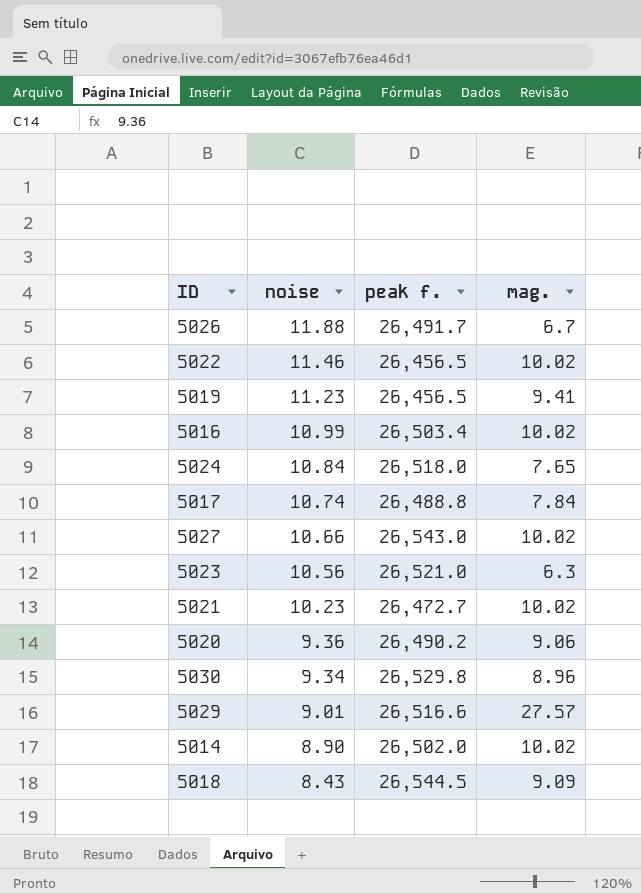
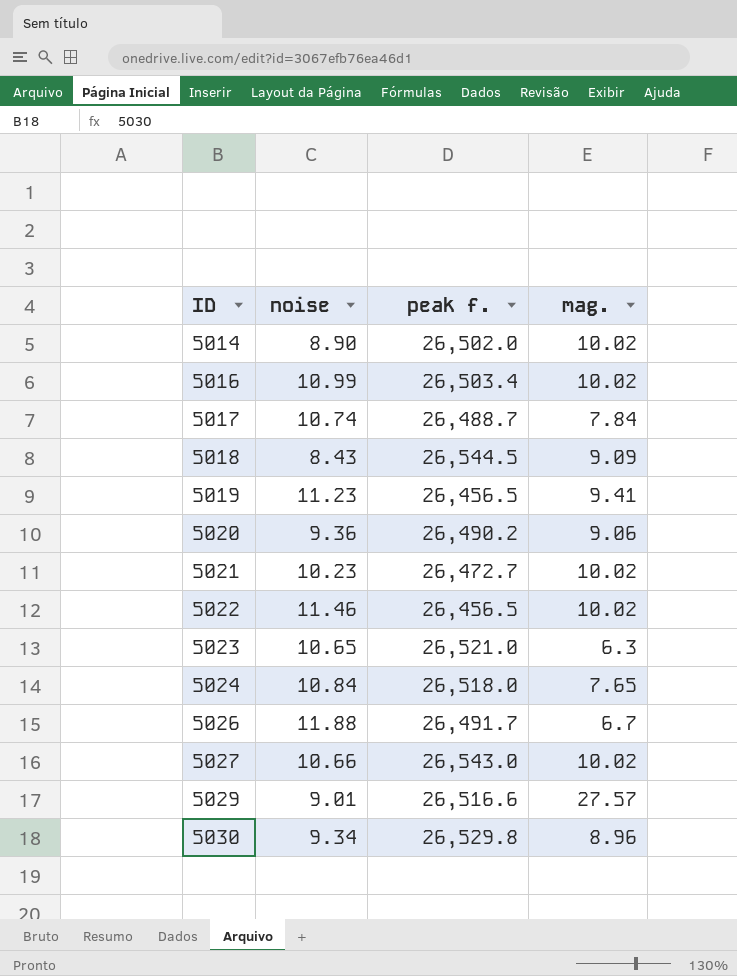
row order: noise descending -> ID ascending
5017 | peak f.: 26,488.8 -> 26,488.7
5023 | noise: 10.56 -> 10.65

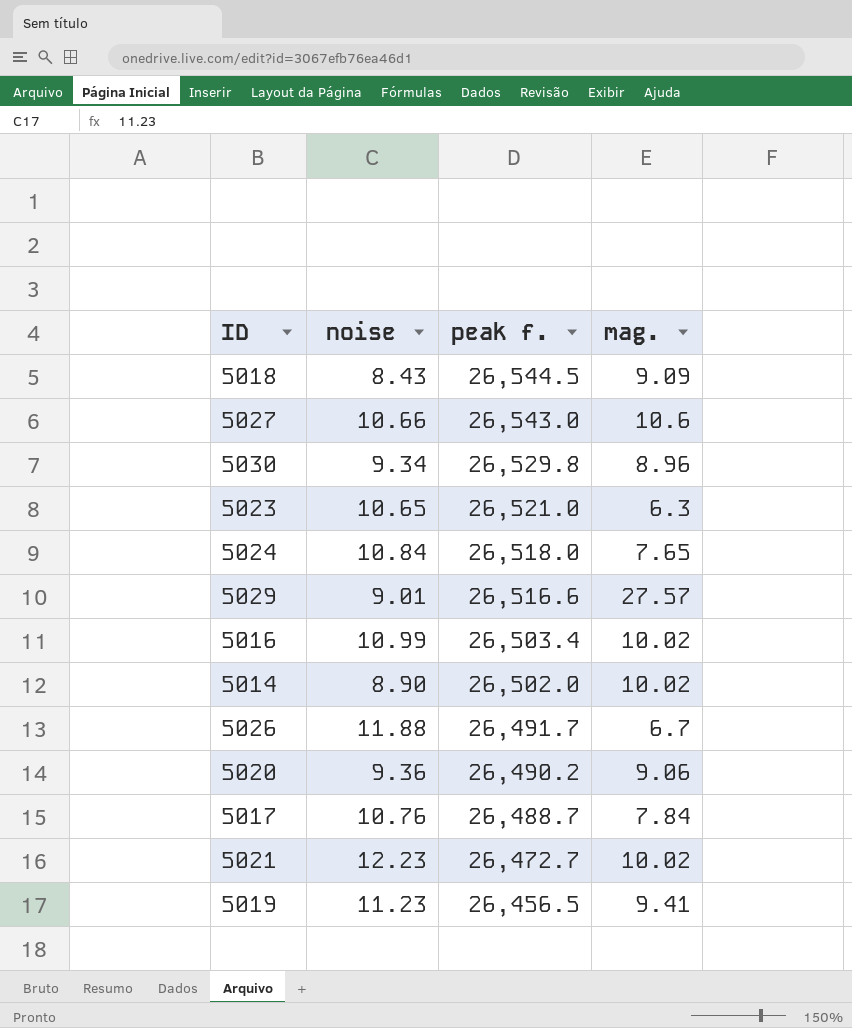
row order: ID ascending -> peak f. descending
row 5022: 11.46 | 26,456.5 | 10.02 -> none
5027 | mag.: 10.02 -> 10.6
5017 | noise: 10.74 -> 10.76
5021 | noise: 10.23 -> 12.23

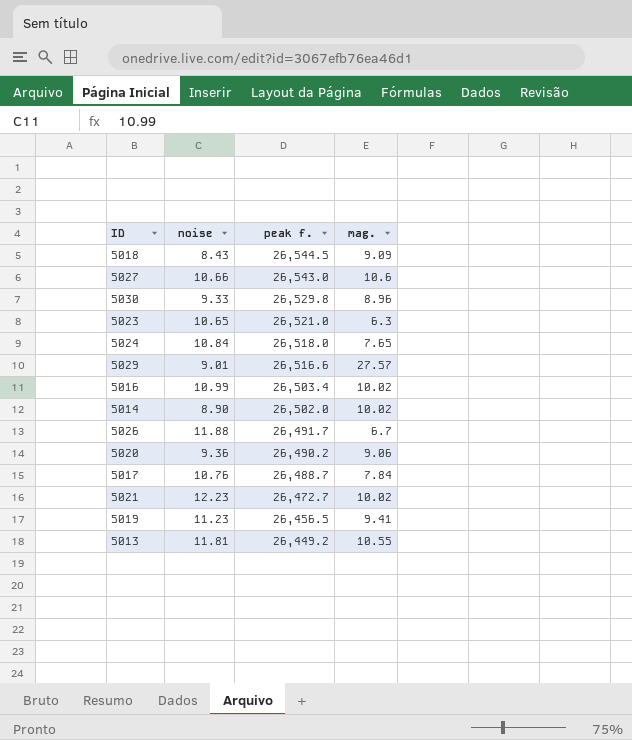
5030 | noise: 9.34 -> 9.33
row 5013: none -> 11.81 | 26,449.2 | 10.55

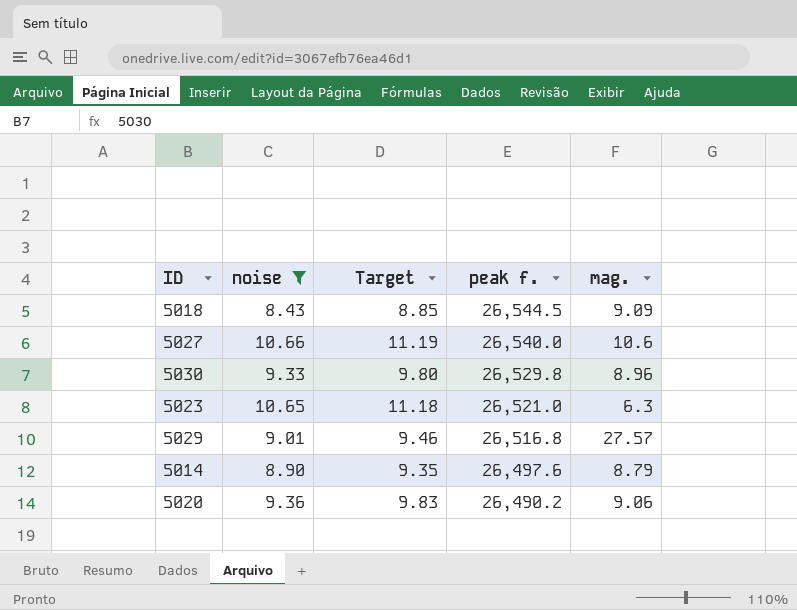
filter: none -> noise <= 10.66
column Target | formula: none -> [noise] * 1.05
5027 | peak f.: 26,543.0 -> 26,540.0
5029 | peak f.: 26,516.6 -> 26,516.8
5014 | peak f.: 26,502.0 -> 26,497.6
5014 | mag.: 10.02 -> 8.79

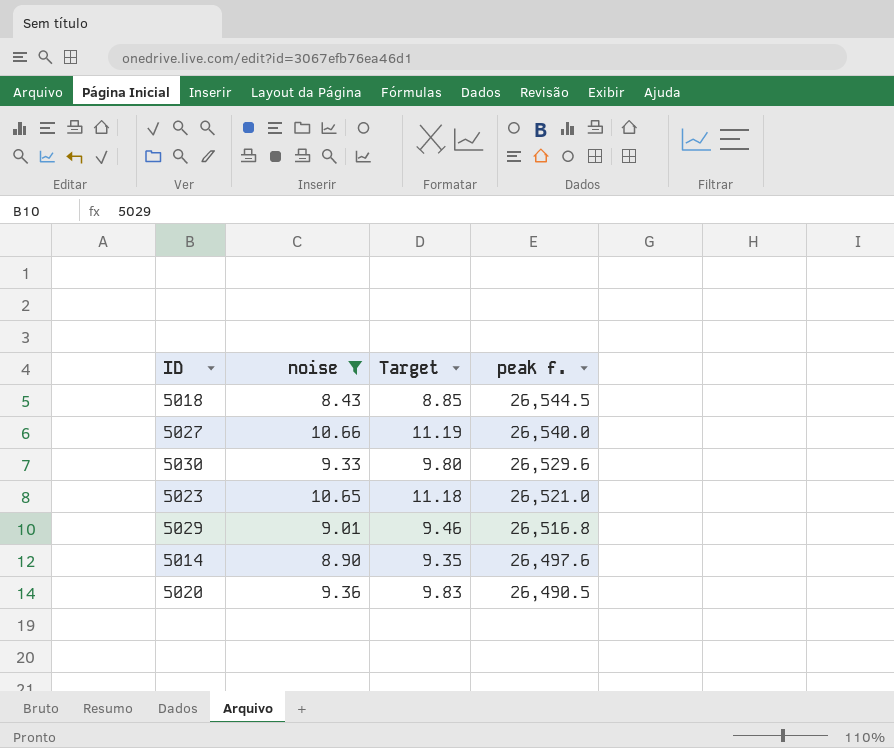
column mag. | position: 5 -> none
5030 | peak f.: 26,529.8 -> 26,529.6
5020 | peak f.: 26,490.2 -> 26,490.5

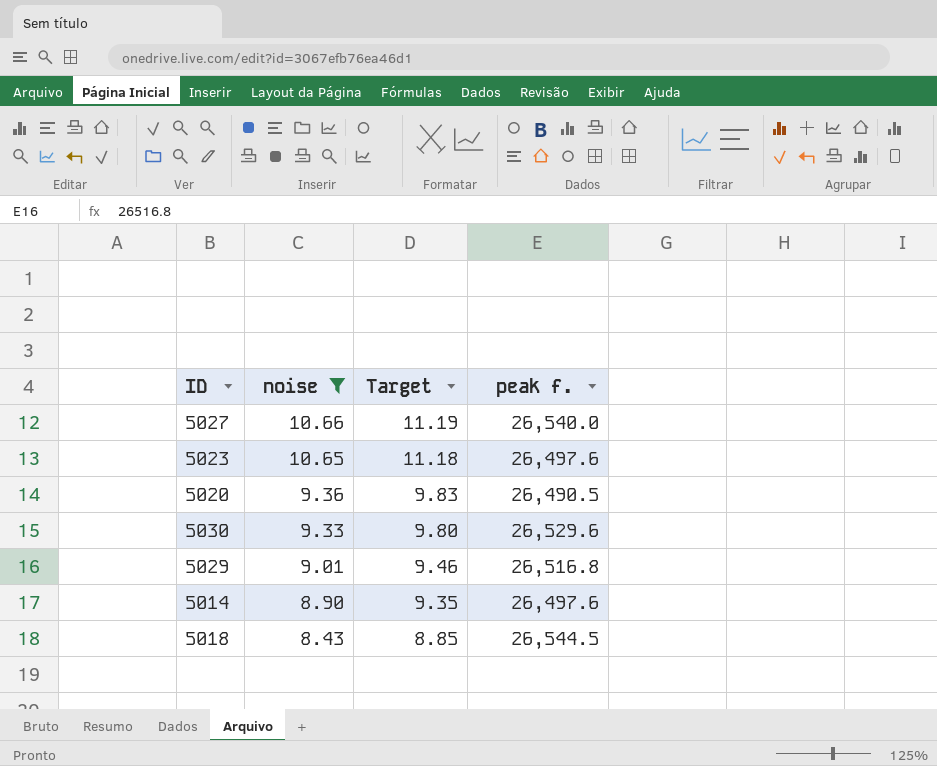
row order: peak f. descending -> noise descending
5023 | peak f.: 26,521.0 -> 26,497.6

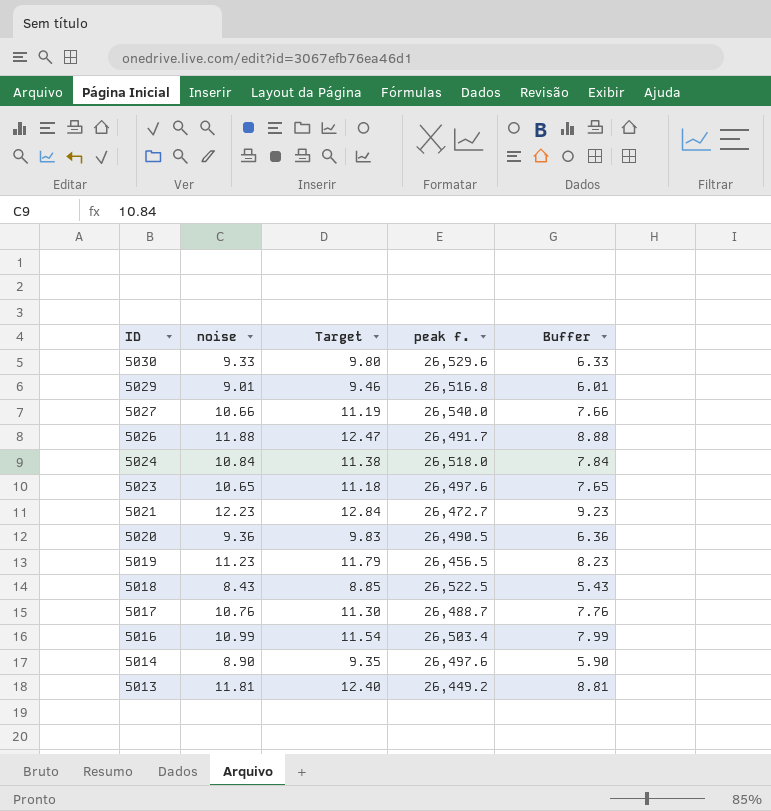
filter: noise <= 10.66 -> none
row order: noise descending -> ID descending
column Buffer | formula: none -> [noise] - 3
5018 | peak f.: 26,544.5 -> 26,522.5

